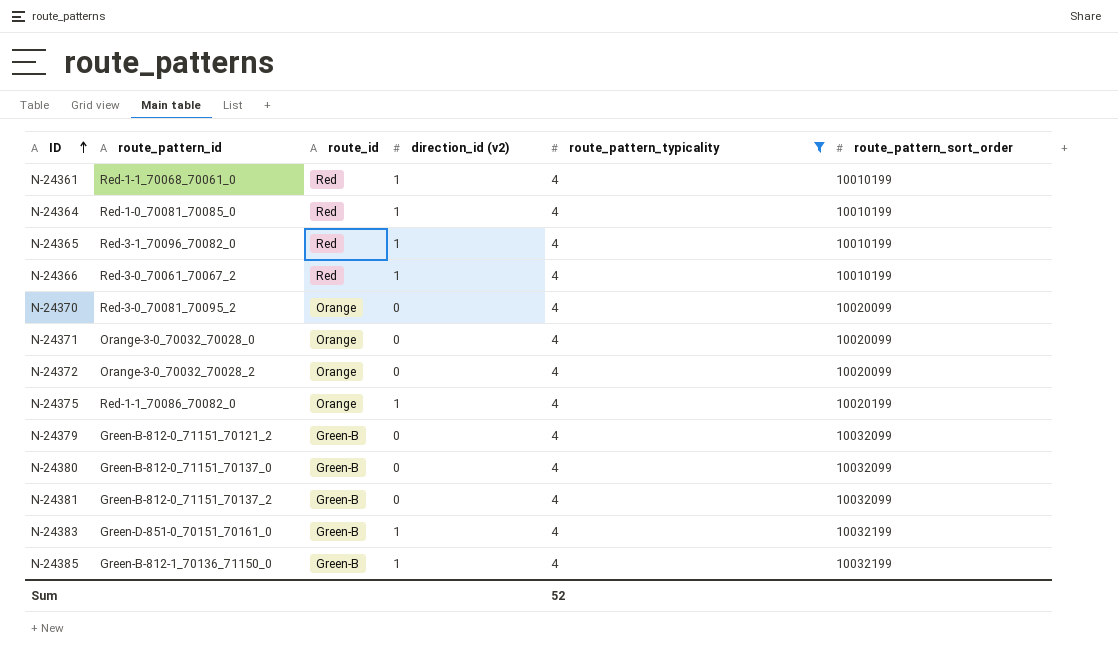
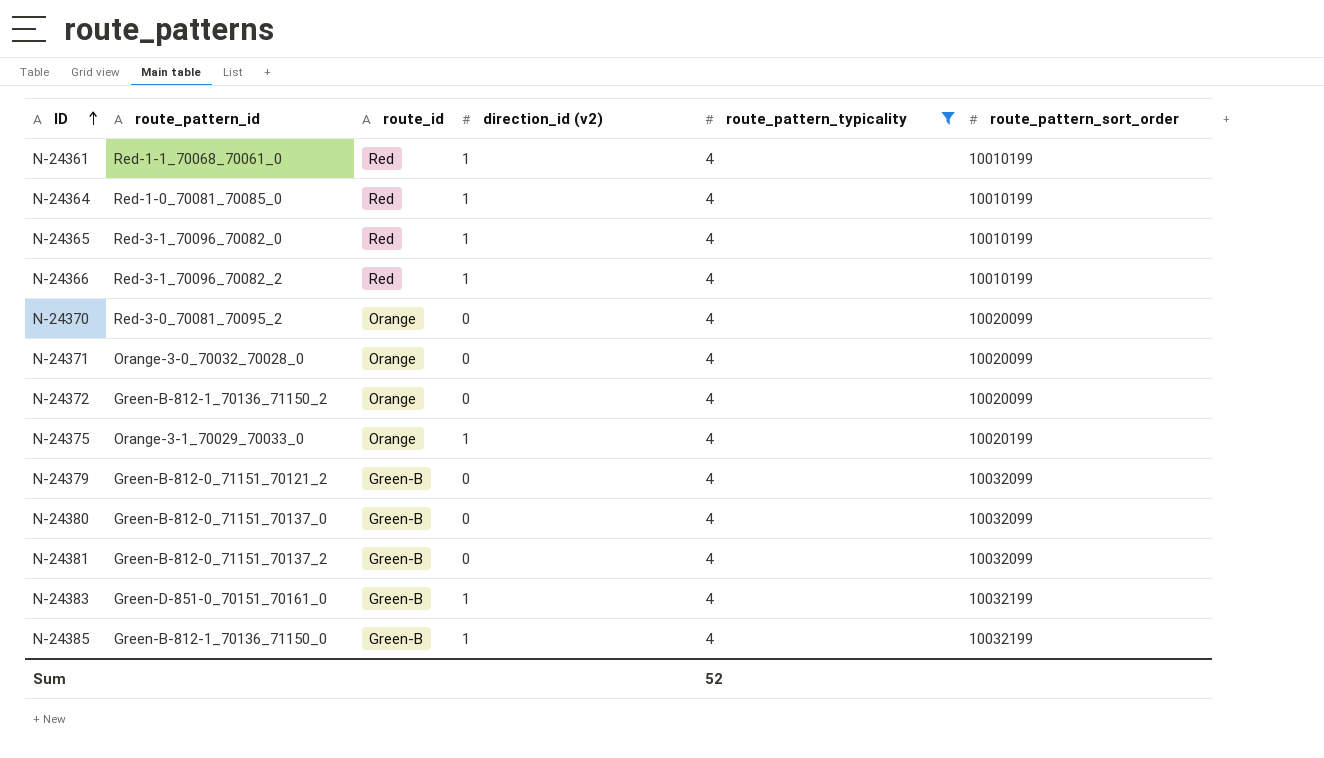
N-24366 | route_pattern_id: Red-3-0_70061_70067_2 -> Red-3-1_70096_70082_2
N-24372 | route_pattern_id: Orange-3-0_70032_70028_2 -> Green-B-812-1_70136_71150_2
N-24375 | route_pattern_id: Red-1-1_70086_70082_0 -> Orange-3-1_70029_70033_0

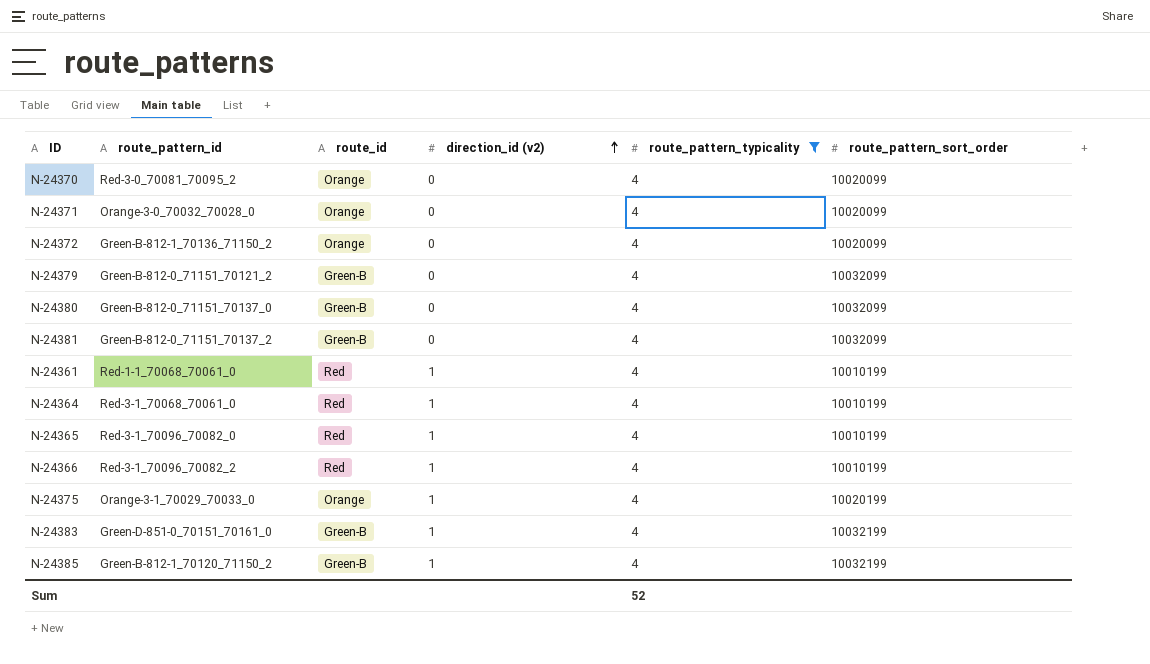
row order: ID ascending -> direction_id (v2) ascending
N-24364 | route_pattern_id: Red-1-0_70081_70085_0 -> Red-3-1_70068_70061_0
N-24385 | route_pattern_id: Green-B-812-1_70136_71150_0 -> Green-B-812-1_70120_71150_2

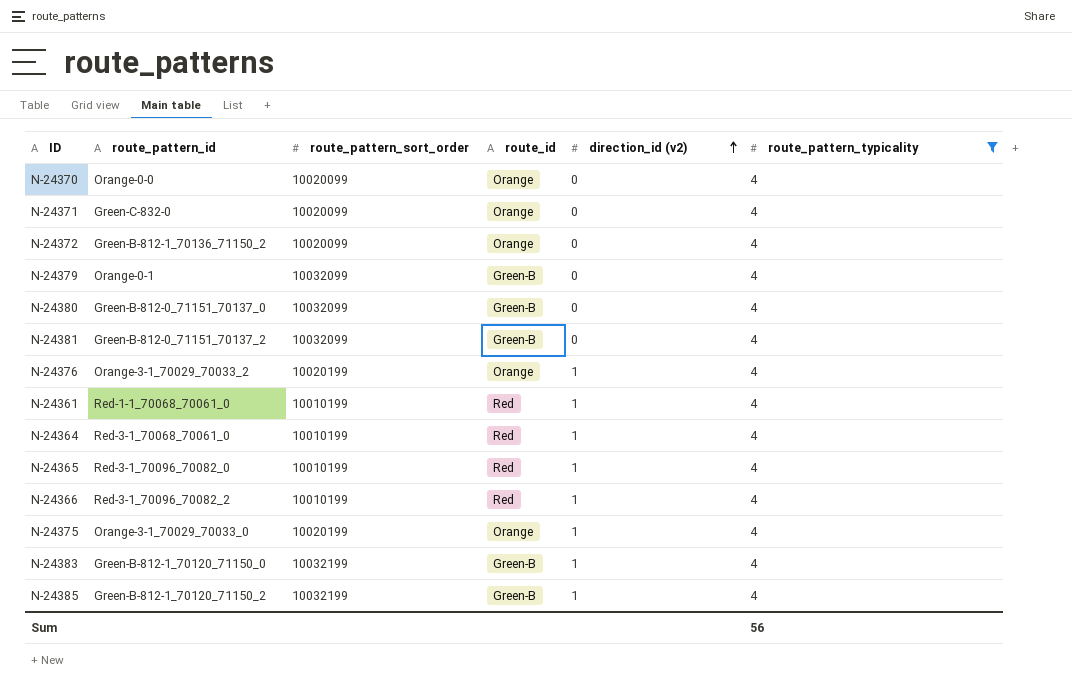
column route_pattern_sort_order | position: 6 -> 3
N-24370 | route_pattern_id: Red-3-0_70081_70095_2 -> Orange-0-0
N-24371 | route_pattern_id: Orange-3-0_70032_70028_0 -> Green-C-832-0
N-24379 | route_pattern_id: Green-B-812-0_71151_70121_2 -> Orange-0-1
row N-24376: none -> Orange-3-1_70029_70033_2 | 10020199 | Orange | 1 | 4
N-24383 | route_pattern_id: Green-D-851-0_70151_70161_0 -> Green-B-812-1_70120_71150_0
Sum | route_pattern_typicality: 52 -> 56

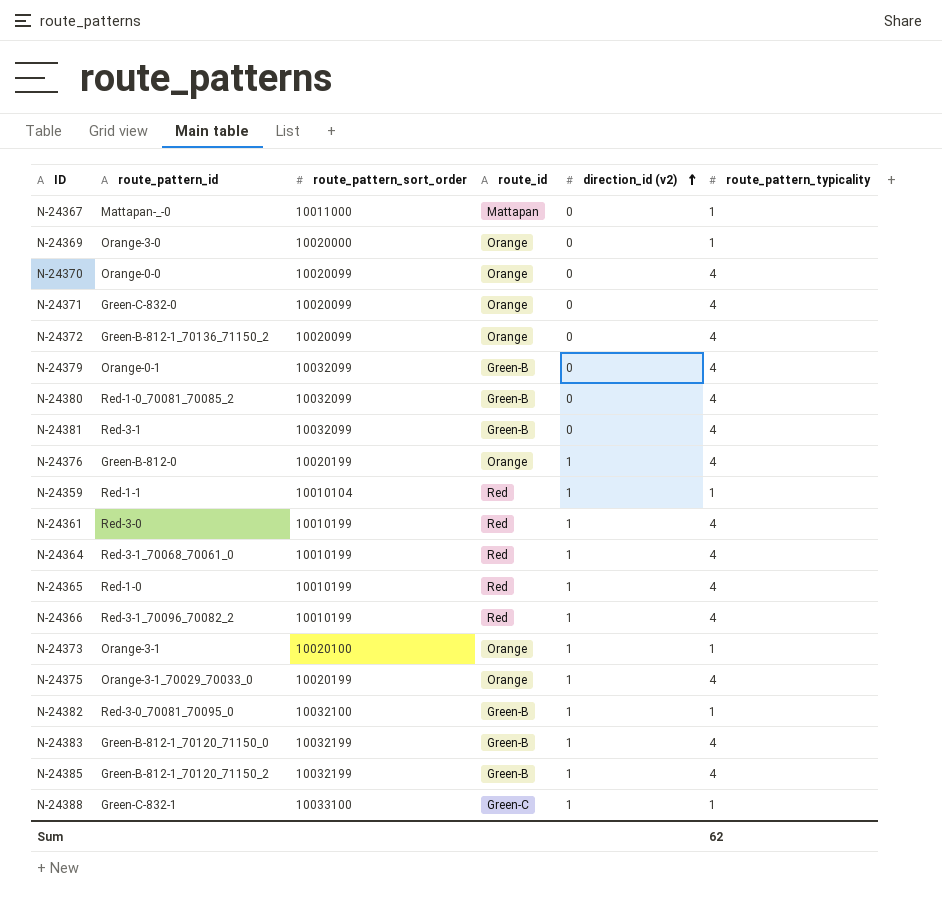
filter: route_pattern_typicality = 4 -> none
N-24380 | route_pattern_id: Green-B-812-0_71151_70137_0 -> Red-1-0_70081_70085_2
N-24381 | route_pattern_id: Green-B-812-0_71151_70137_2 -> Red-3-1
N-24376 | route_pattern_id: Orange-3-1_70029_70033_2 -> Green-B-812-0
N-24361 | route_pattern_id: Red-1-1_70068_70061_0 -> Red-3-0
N-24365 | route_pattern_id: Red-3-1_70096_70082_0 -> Red-1-0
Sum | route_pattern_typicality: 56 -> 62

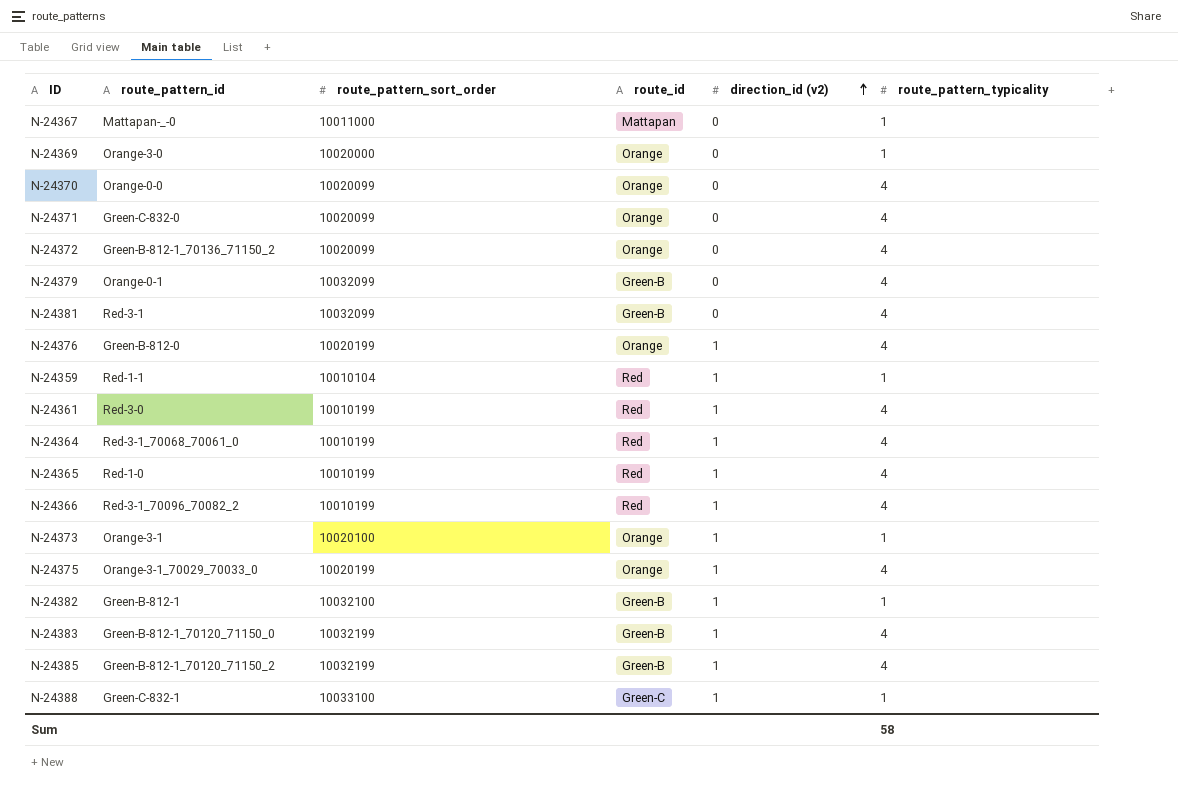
row N-24380: Red-1-0_70081_70085_2 | 10032099 | Green-B | 0 | 4 -> none
N-24382 | route_pattern_id: Red-3-0_70081_70095_0 -> Green-B-812-1
Sum | route_pattern_typicality: 62 -> 58

